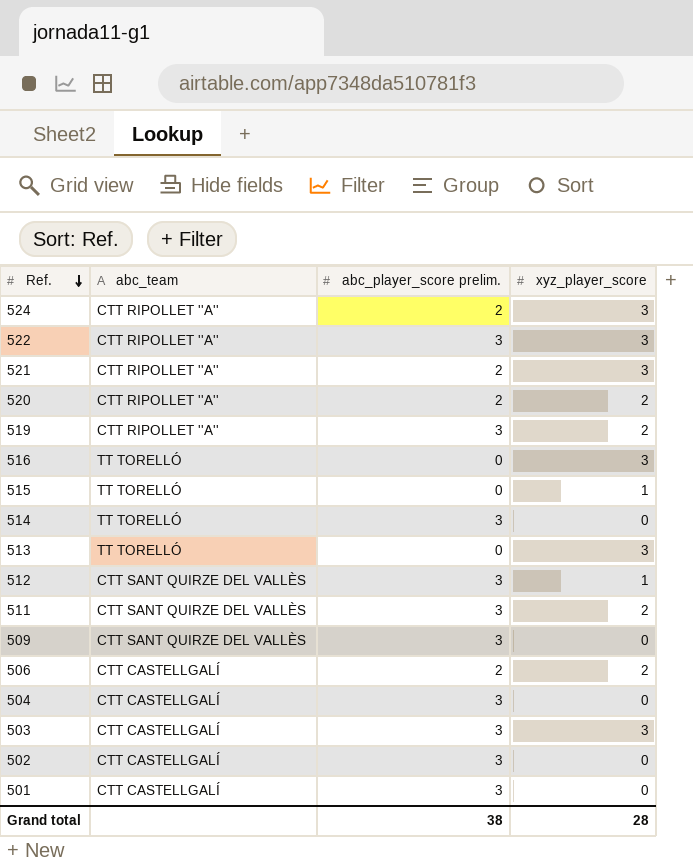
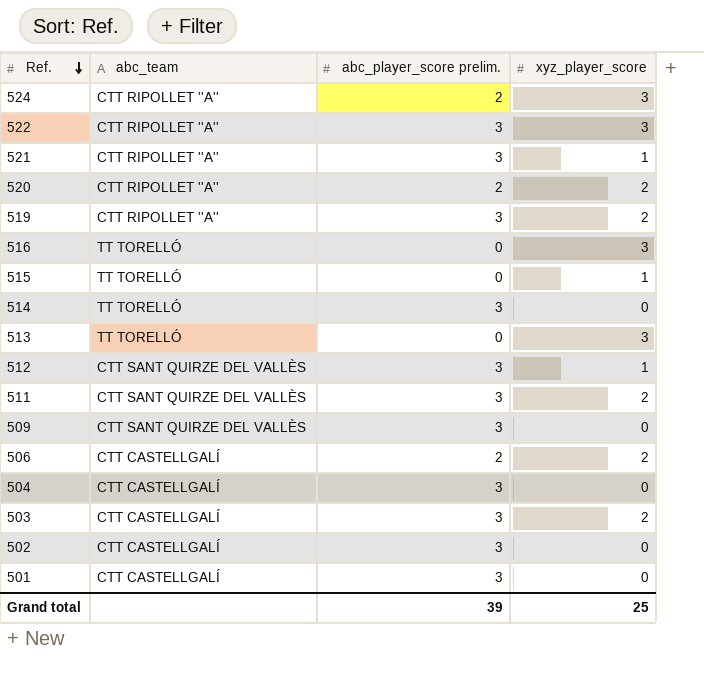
521 | abc_player_score prelim.: 2 -> 3
521 | xyz_player_score: 3 -> 1
503 | xyz_player_score: 3 -> 2
Grand total | abc_player_score prelim.: 38 -> 39
Grand total | xyz_player_score: 28 -> 25

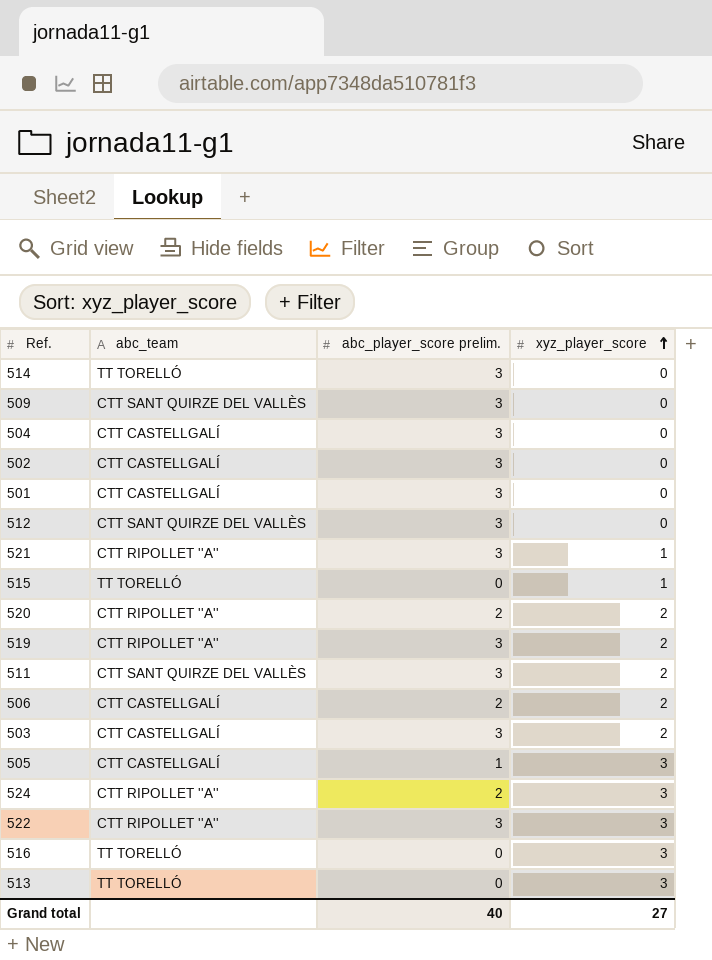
row order: Ref. descending -> xyz_player_score ascending
512 | xyz_player_score: 1 -> 0
row 505: none -> CTT CASTELLGALÍ | 1 | 3
Grand total | abc_player_score prelim.: 39 -> 40
Grand total | xyz_player_score: 25 -> 27

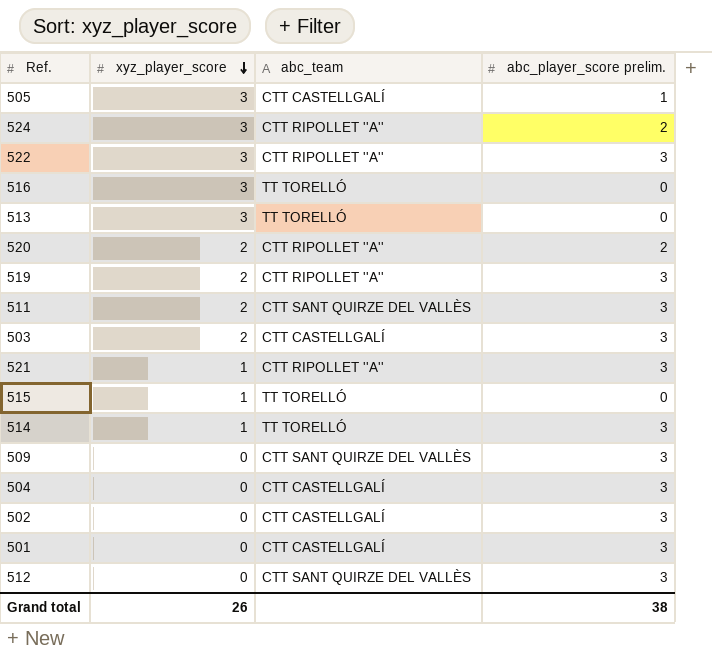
row order: xyz_player_score ascending -> xyz_player_score descending
column xyz_player_score | position: 4 -> 2
row 506: CTT CASTELLGALÍ | 2 | 2 -> none
514 | xyz_player_score: 0 -> 1
Grand total | xyz_player_score: 27 -> 26
Grand total | abc_player_score prelim.: 40 -> 38

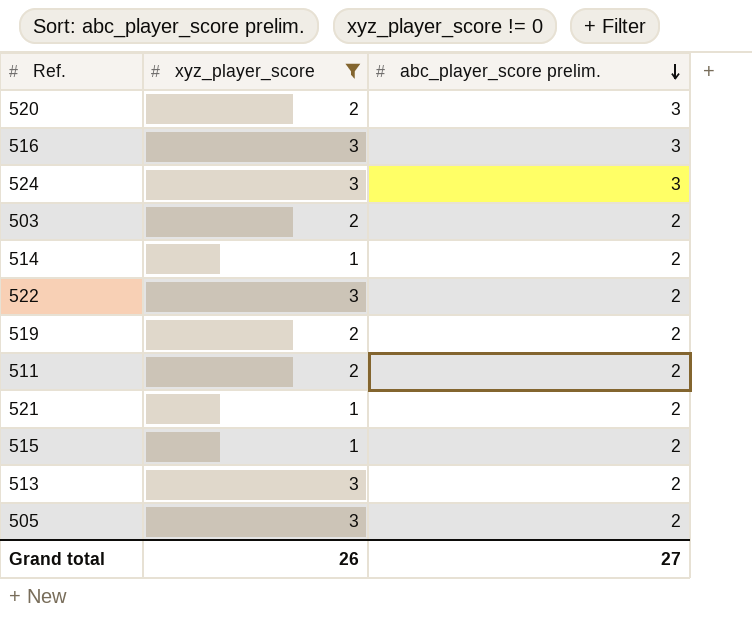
filter: none -> xyz_player_score != 0
row order: xyz_player_score descending -> abc_player_score prelim. descending
column abc_team | position: 3 -> none
520 | abc_player_score prelim.: 2 -> 3
516 | abc_player_score prelim.: 0 -> 3
524 | abc_player_score prelim.: 2 -> 3
503 | abc_player_score prelim.: 3 -> 2
514 | abc_player_score prelim.: 3 -> 2
522 | abc_player_score prelim.: 3 -> 2
519 | abc_player_score prelim.: 3 -> 2
511 | abc_player_score prelim.: 3 -> 2
521 | abc_player_score prelim.: 3 -> 2
515 | abc_player_score prelim.: 0 -> 2
513 | abc_player_score prelim.: 0 -> 2
505 | abc_player_score prelim.: 1 -> 2
Grand total | abc_player_score prelim.: 38 -> 27

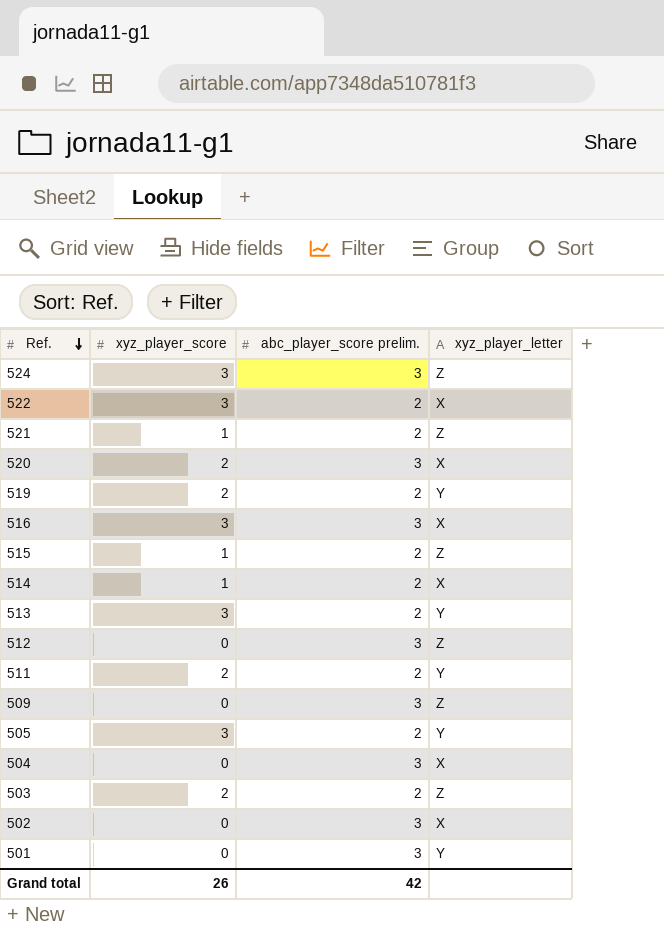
filter: xyz_player_score != 0 -> none
row order: abc_player_score prelim. descending -> Ref. descending
column xyz_player_letter | position: none -> 4
Grand total | abc_player_score prelim.: 27 -> 42

